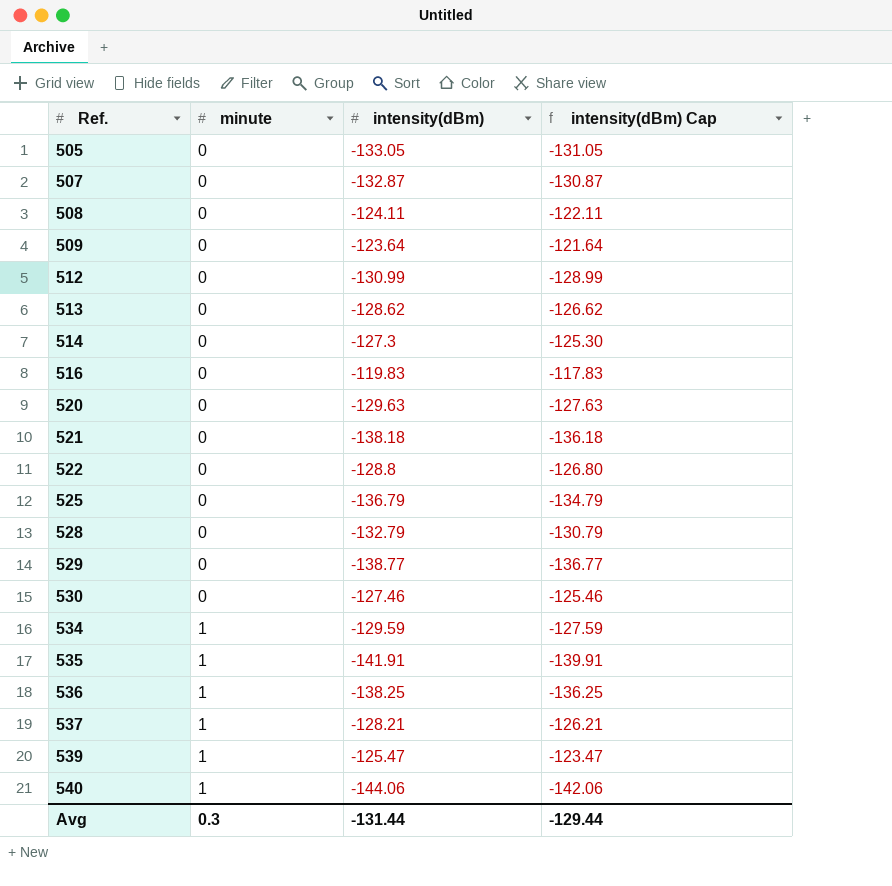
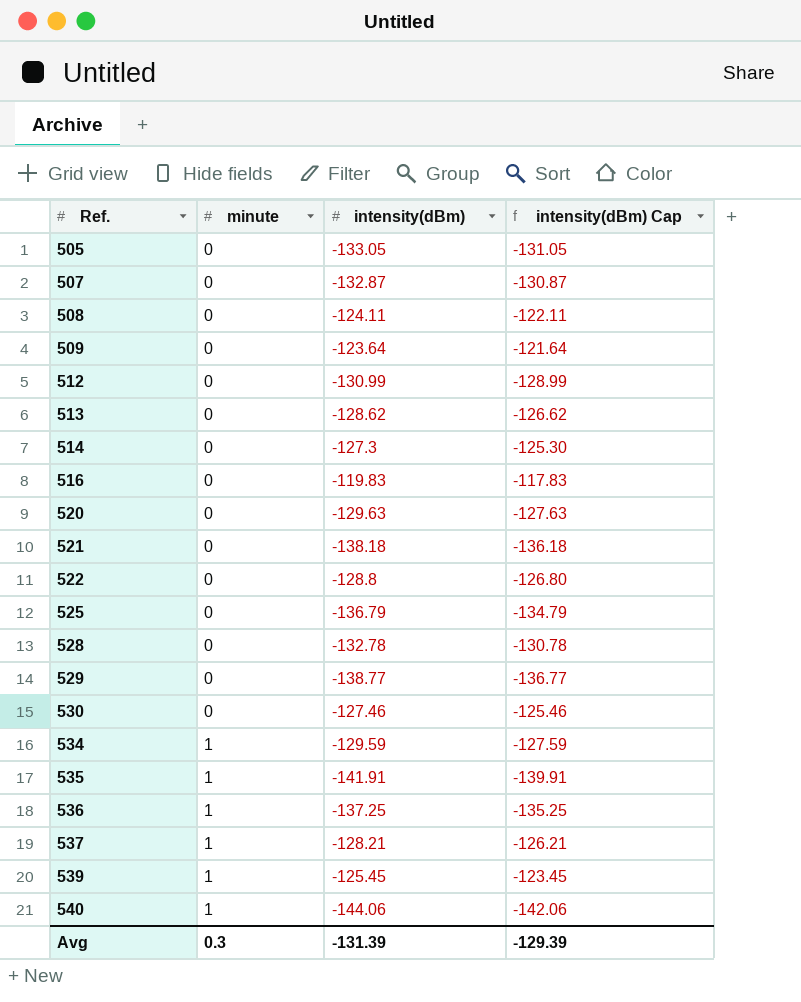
528 | intensity(dBm): -132.79 -> -132.78
528 | intensity(dBm) Cap: -130.79 -> -130.78
536 | intensity(dBm): -138.25 -> -137.25
536 | intensity(dBm) Cap: -136.25 -> -135.25
539 | intensity(dBm): -125.47 -> -125.45
539 | intensity(dBm) Cap: -123.47 -> -123.45
Avg | intensity(dBm): -131.44 -> -131.39
Avg | intensity(dBm) Cap: -129.44 -> -129.39

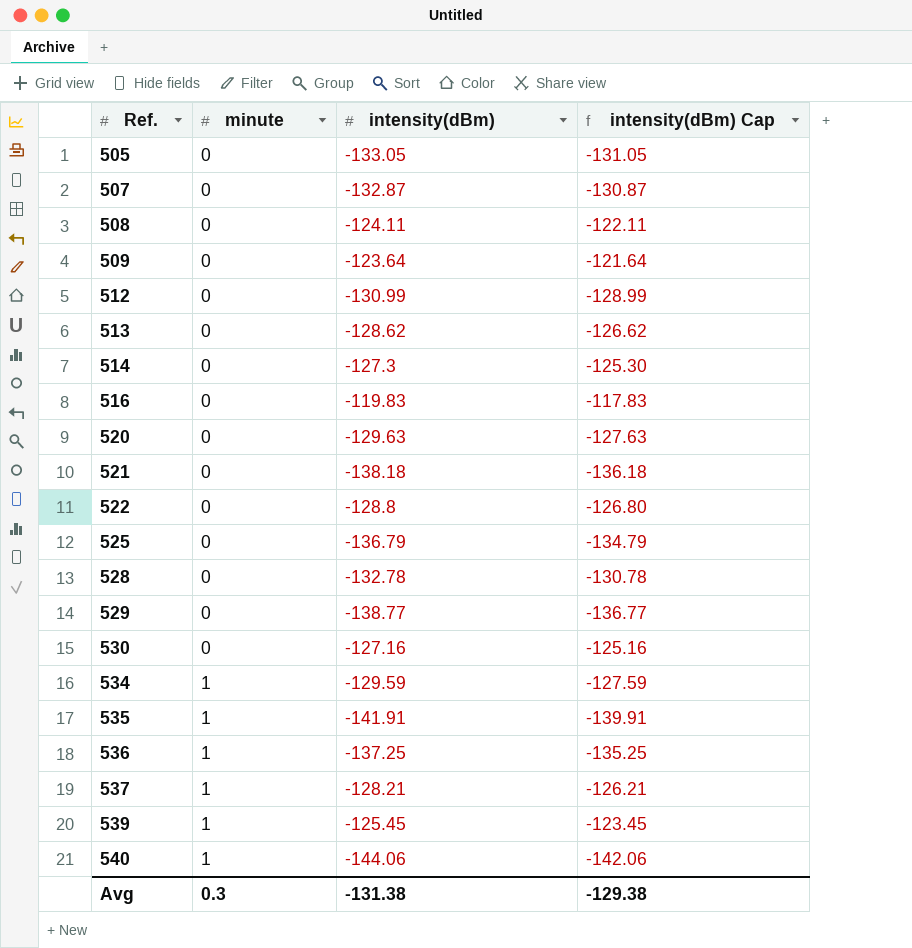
530 | intensity(dBm): -127.46 -> -127.16
530 | intensity(dBm) Cap: -125.46 -> -125.16
Avg | intensity(dBm): -131.39 -> -131.38
Avg | intensity(dBm) Cap: -129.39 -> -129.38

